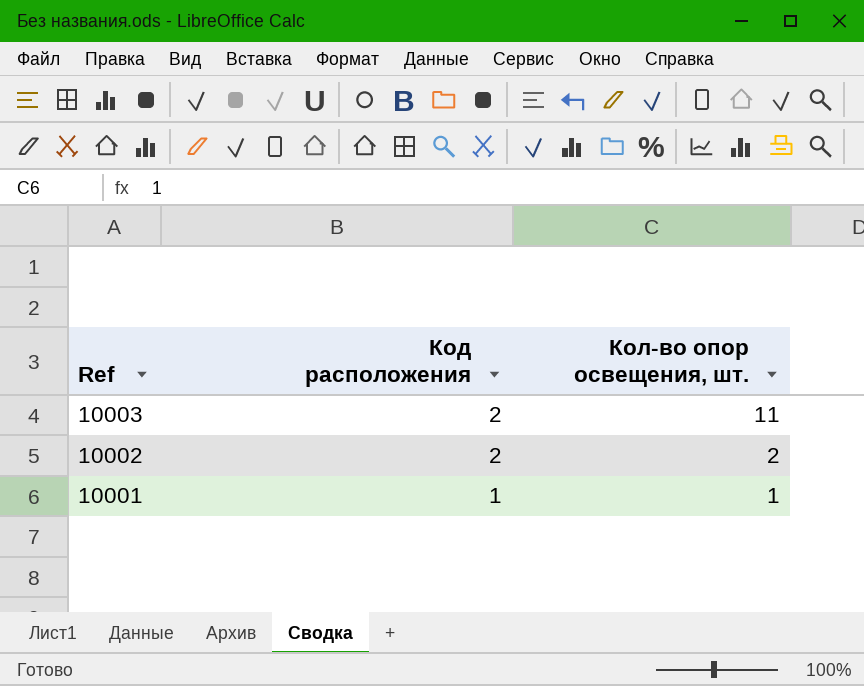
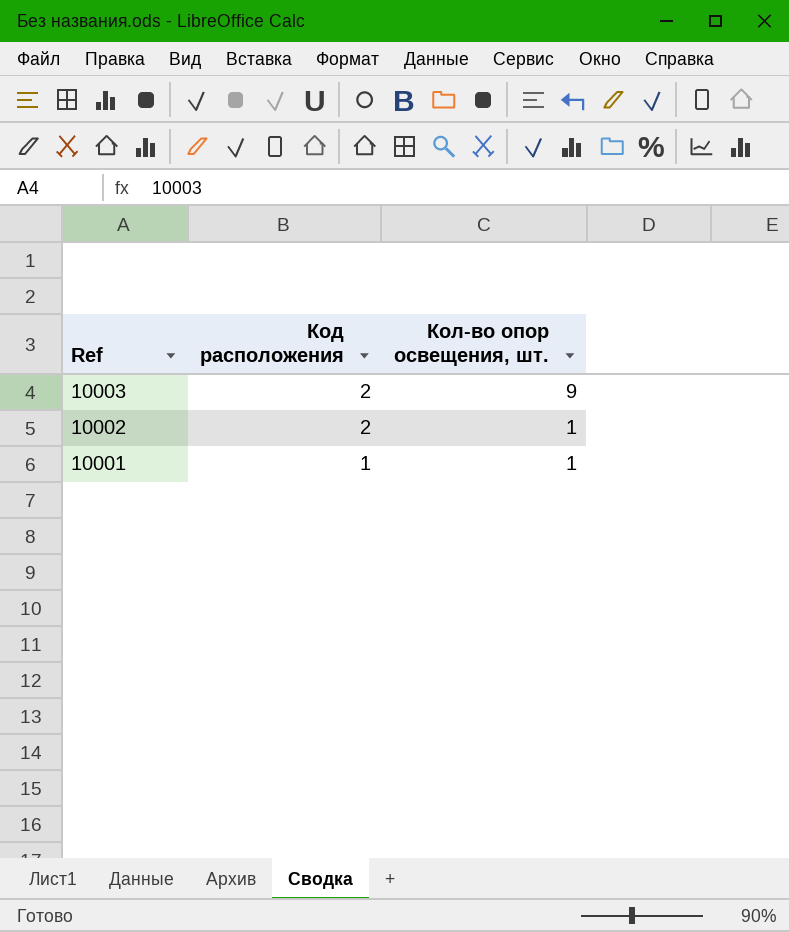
10003 | Кол-во опор освещения, шт.: 11 -> 9
10002 | Кол-во опор освещения, шт.: 2 -> 1

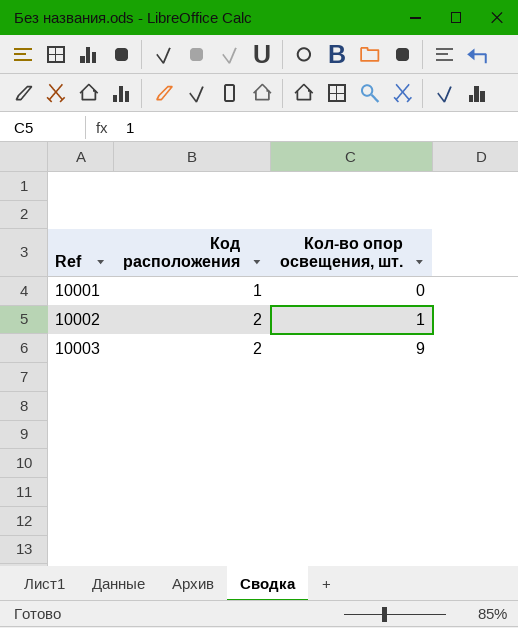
row order: Ref descending -> Ref ascending
10001 | Кол-во опор освещения, шт.: 1 -> 0

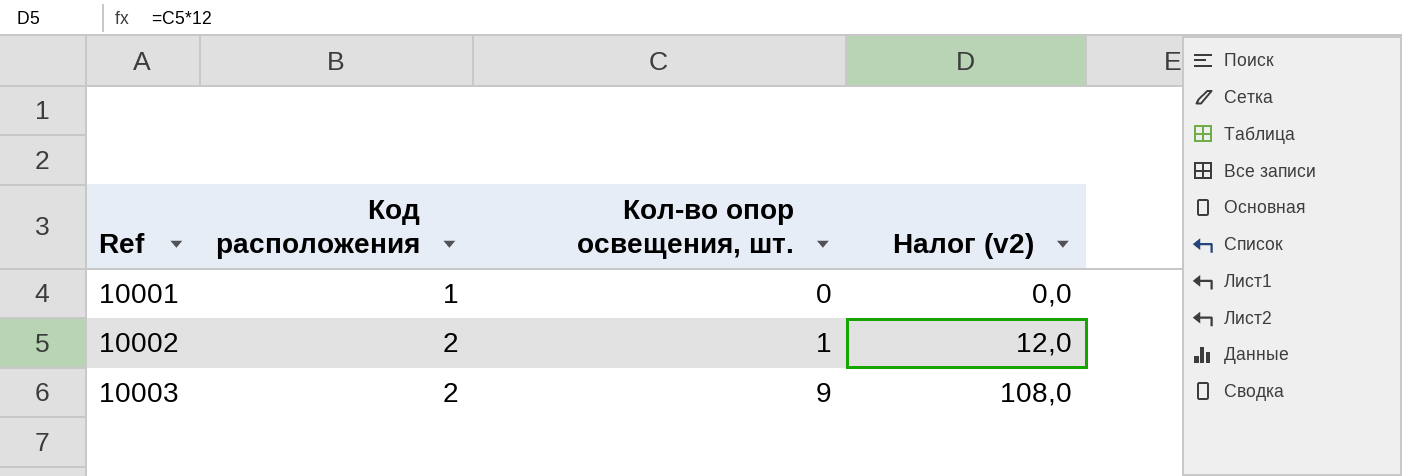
column Налог (v2) | formula: none -> [Кол-во опор освещения, шт.] * 12

